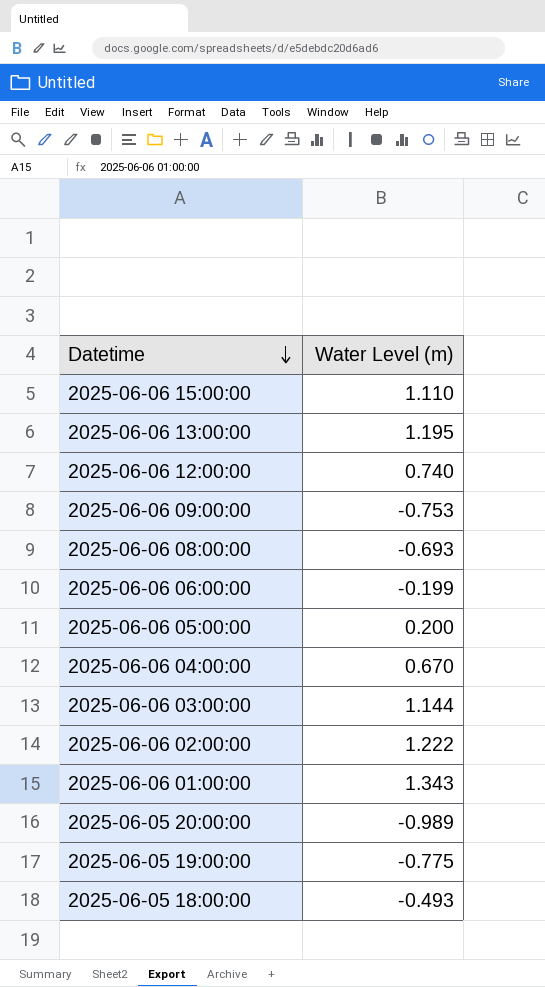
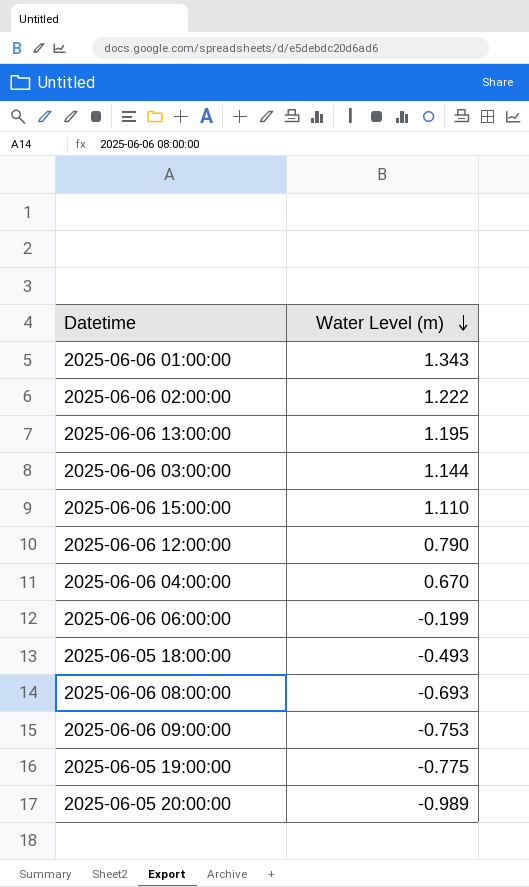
row order: Datetime descending -> Water Level (m) descending
row 2025-06-06 05:00:00: 0.200 -> none
2025-06-06 12:00:00 | Water Level (m): 0.740 -> 0.790

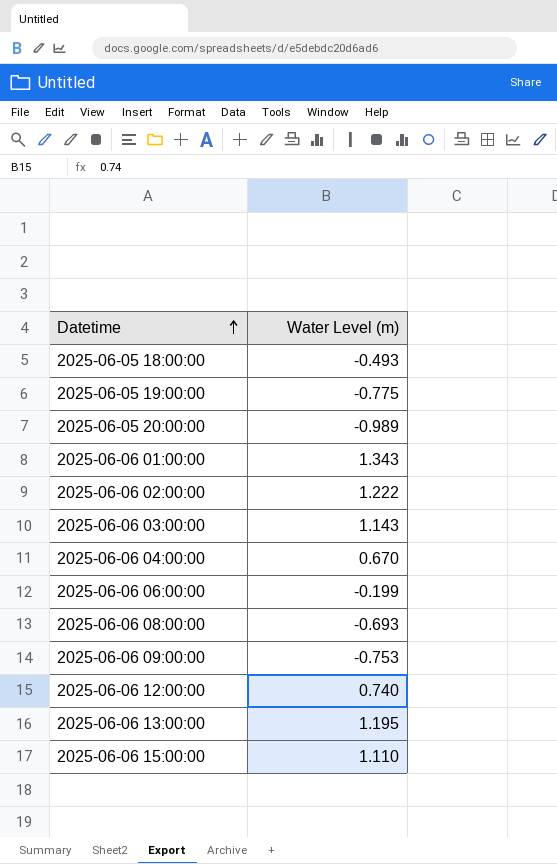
row order: Water Level (m) descending -> Datetime ascending
2025-06-06 03:00:00 | Water Level (m): 1.144 -> 1.143
2025-06-06 12:00:00 | Water Level (m): 0.790 -> 0.740

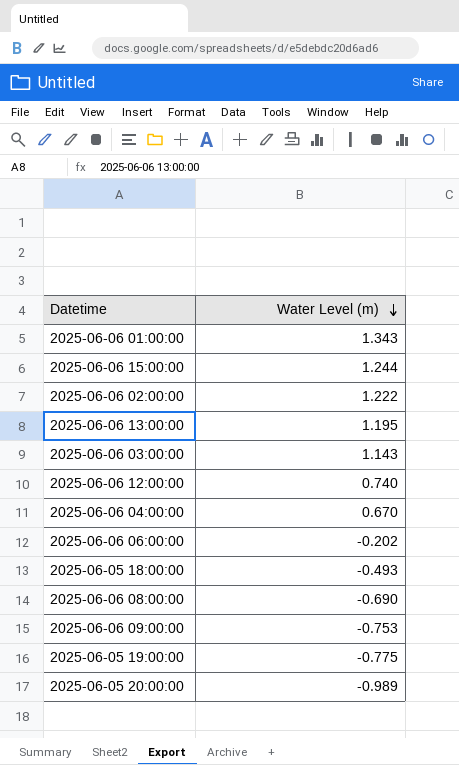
row order: Datetime ascending -> Water Level (m) descending
2025-06-06 15:00:00 | Water Level (m): 1.110 -> 1.244
2025-06-06 06:00:00 | Water Level (m): -0.199 -> -0.202
2025-06-06 08:00:00 | Water Level (m): -0.693 -> -0.690

